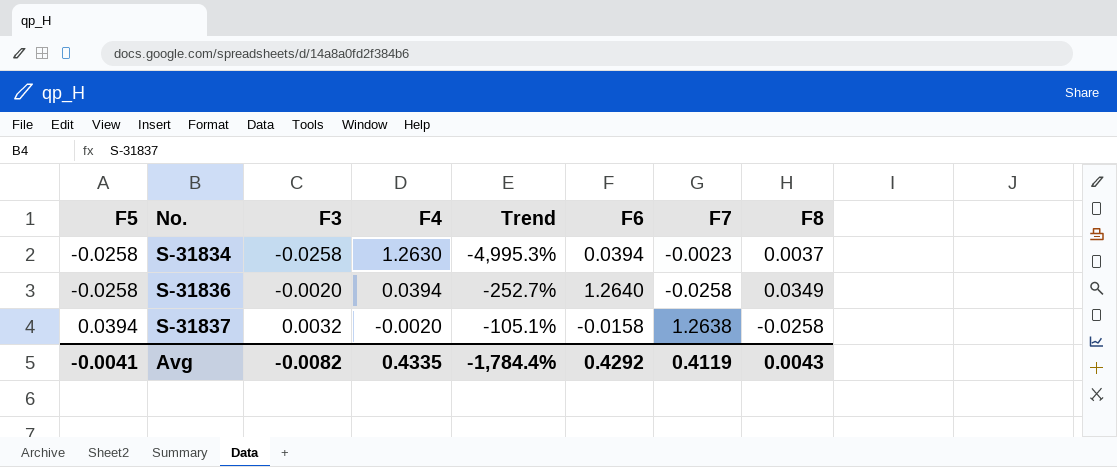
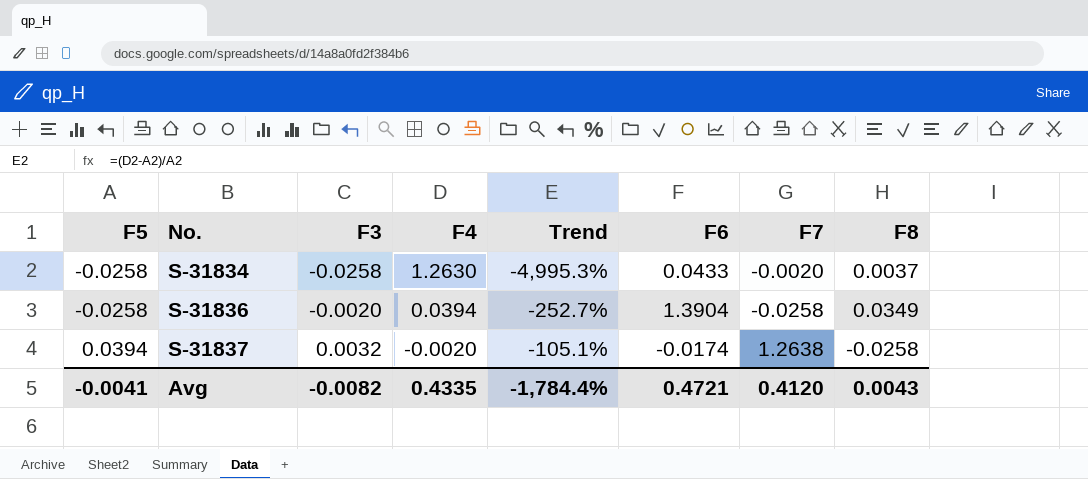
S-31834 | F6: 0.0394 -> 0.0433
S-31834 | F7: -0.0023 -> -0.0020
S-31836 | F6: 1.2640 -> 1.3904
S-31837 | F6: -0.0158 -> -0.0174
Avg | F6: 0.4292 -> 0.4721
Avg | F7: 0.4119 -> 0.4120

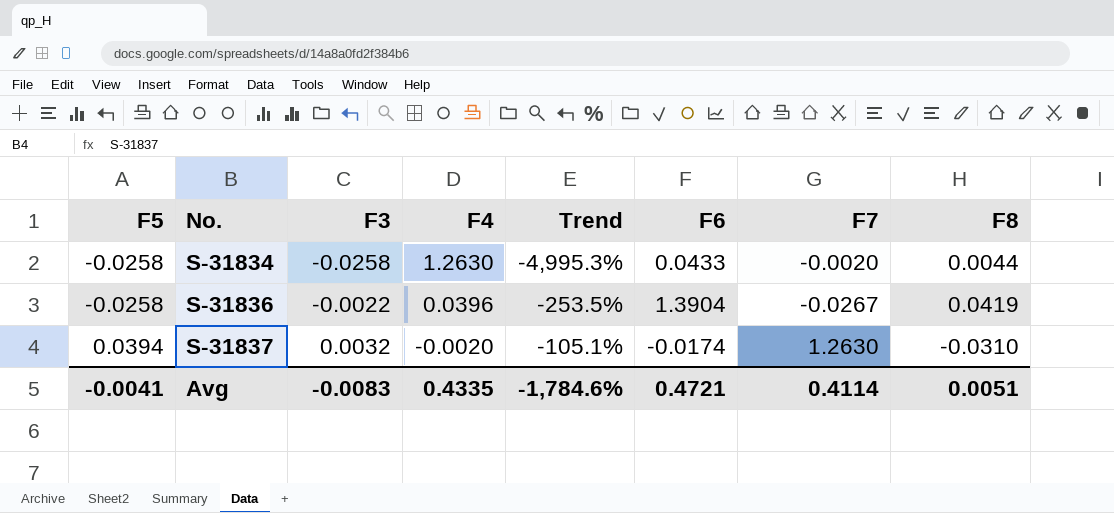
S-31834 | F8: 0.0037 -> 0.0044
S-31836 | F3: -0.0020 -> -0.0022
S-31836 | F4: 0.0394 -> 0.0396
S-31836 | Trend: -252.7% -> -253.5%
S-31836 | F7: -0.0258 -> -0.0267
S-31836 | F8: 0.0349 -> 0.0419
S-31837 | F7: 1.2638 -> 1.2630
S-31837 | F8: -0.0258 -> -0.0310
Avg | F3: -0.0082 -> -0.0083
Avg | Trend: -1,784.4% -> -1,784.6%
Avg | F7: 0.4120 -> 0.4114
Avg | F8: 0.0043 -> 0.0051

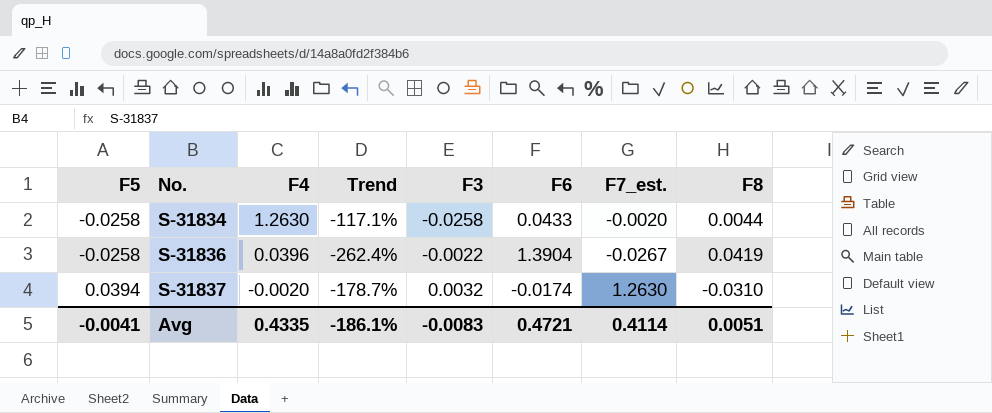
column Trend | formula: ([F4] - [F5]) / [F5] -> ([F8] - [F5]) / [F5]
column F3 | position: 3 -> 5
column name: F7 -> F7_est.
Avg | Trend: -1,784.6% -> -186.1%

